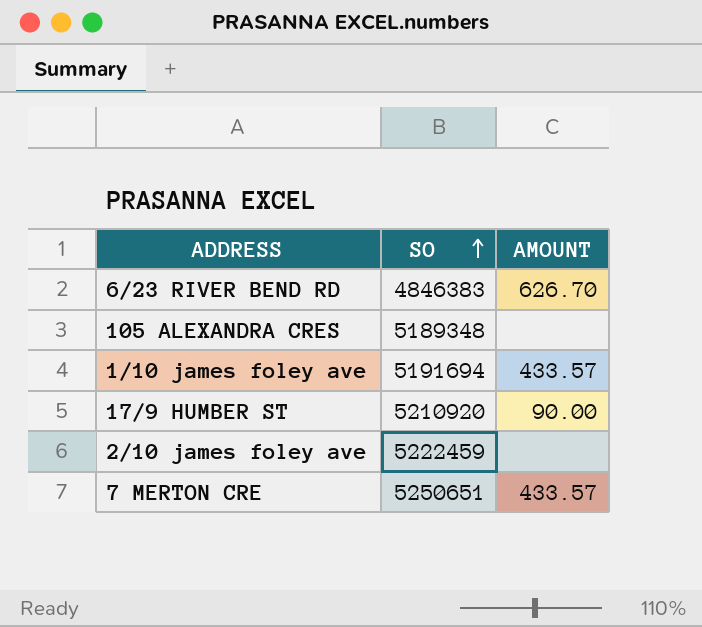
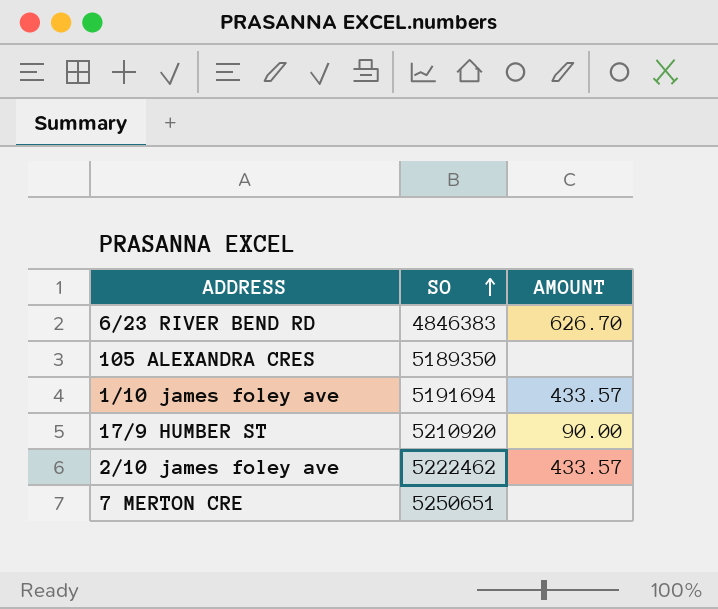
105 ALEXANDRA CRES | SO: 5189348 -> 5189350
2/10 james foley ave | SO: 5222459 -> 5222462
2/10 james foley ave | AMOUNT: none -> 433.57
7 MERTON CRE | AMOUNT: 433.57 -> none

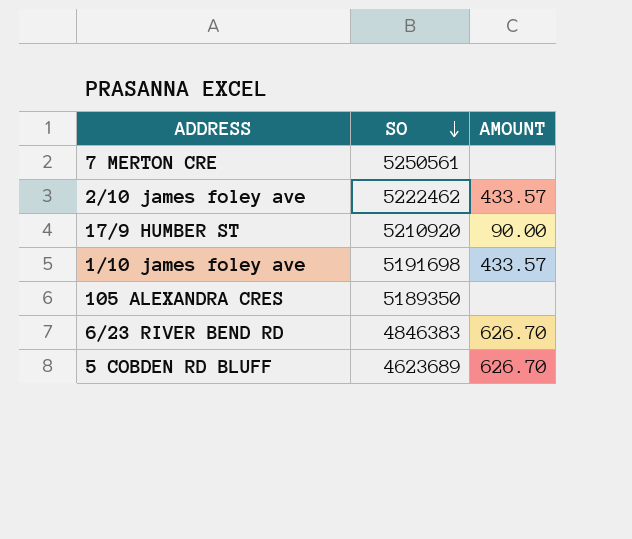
row order: SO ascending -> SO descending
7 MERTON CRE | SO: 5250651 -> 5250561
1/10 james foley ave | SO: 5191694 -> 5191698
row 5 COBDEN RD BLUFF: none -> 4623689 | 626.70

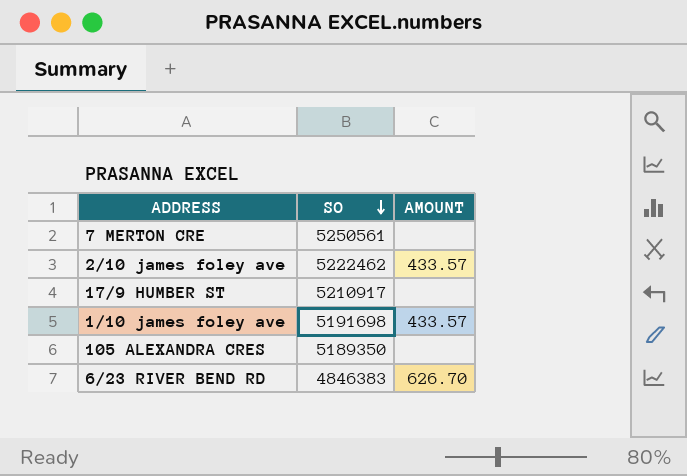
row 5 COBDEN RD BLUFF: 4623689 | 626.70 -> none
17/9 HUMBER ST | SO: 5210920 -> 5210917
17/9 HUMBER ST | AMOUNT: 90.00 -> none

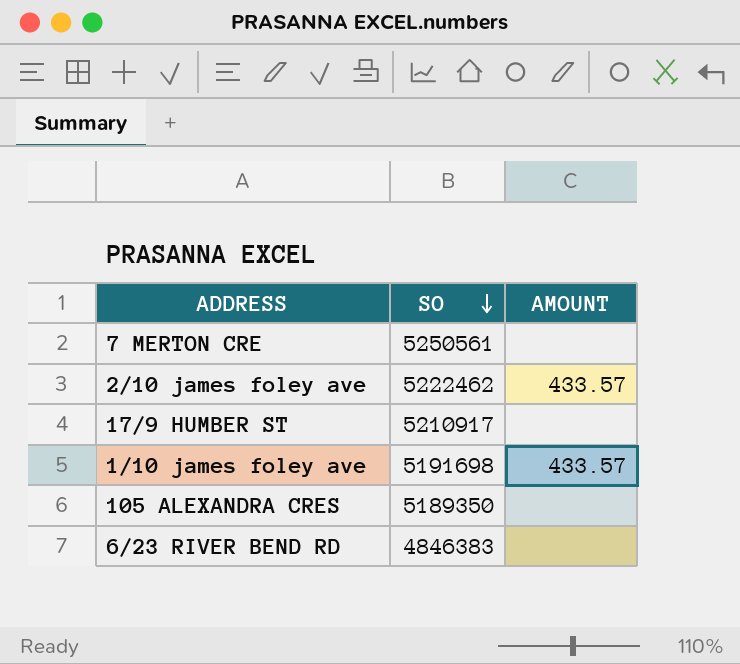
6/23 RIVER BEND RD | AMOUNT: 626.70 -> none

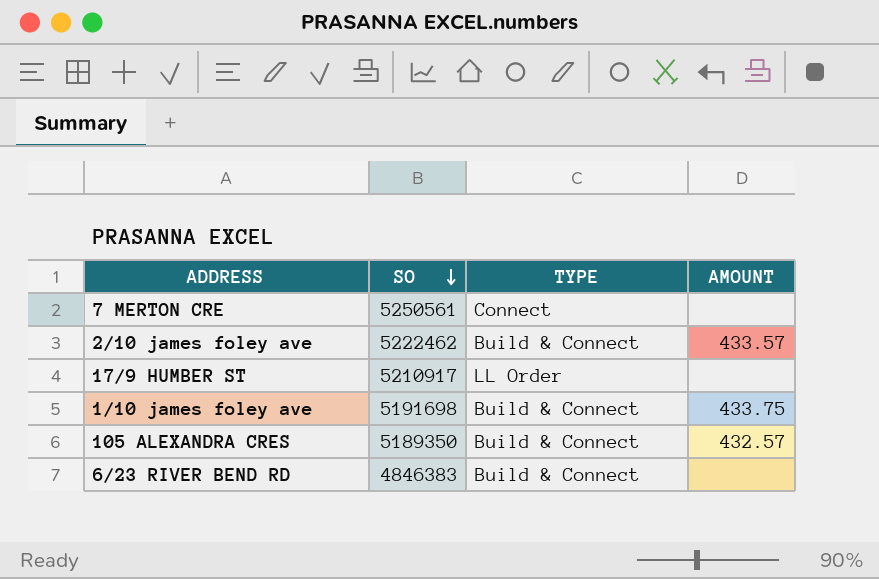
column TYPE | position: none -> 3
1/10 james foley ave | AMOUNT: 433.57 -> 433.75
105 ALEXANDRA CRES | AMOUNT: none -> 432.57

